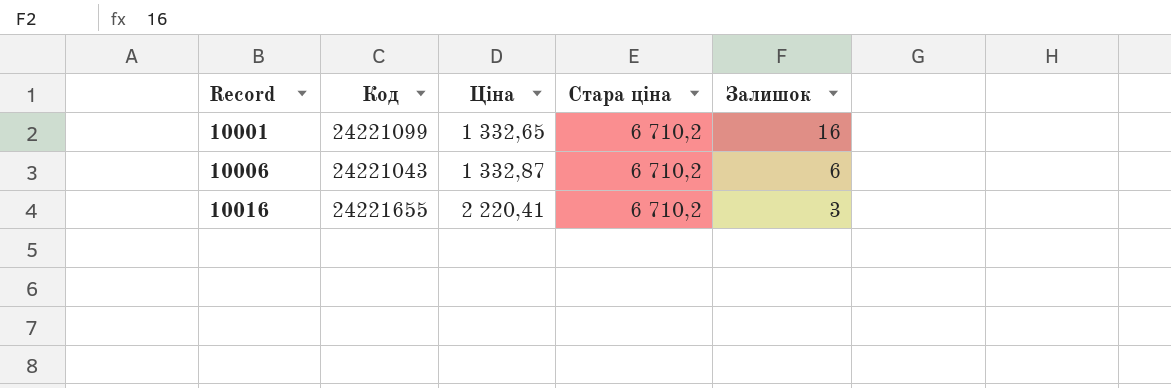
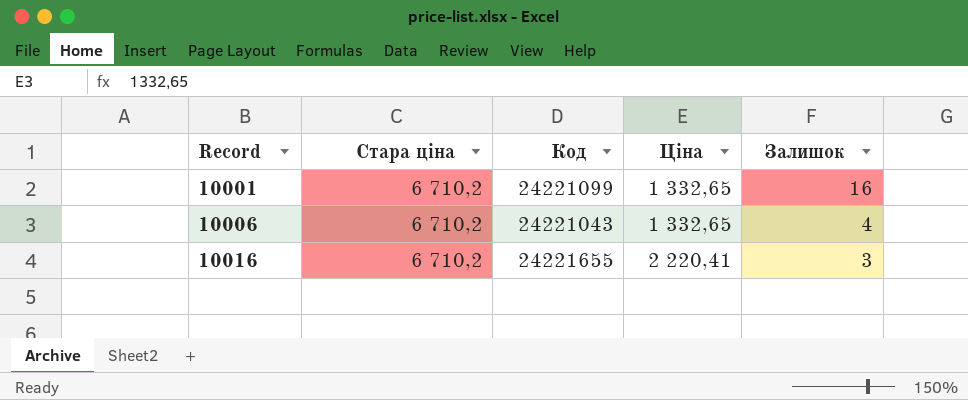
column Стара ціна | position: 4 -> 2
10006 | Ціна: 1 332,87 -> 1 332,65
10006 | Залишок: 6 -> 4

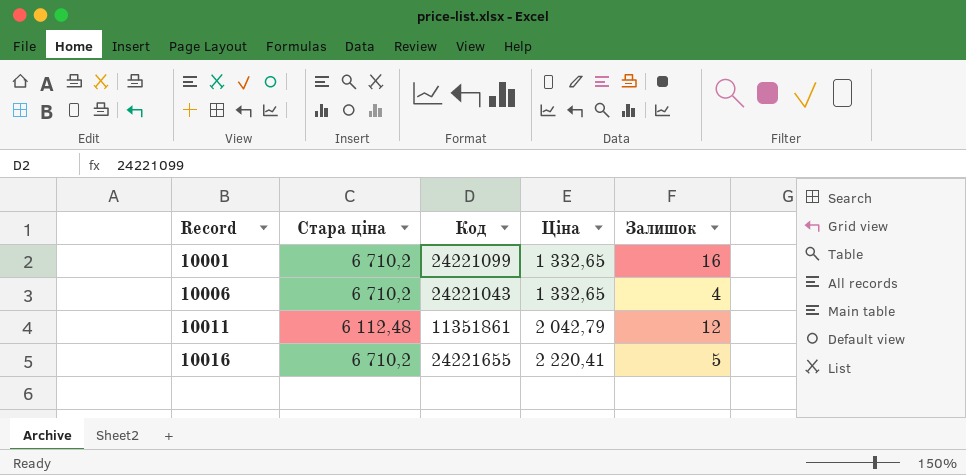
row 10011: none -> 6 112,48 | 11351861 | 2 042,79 | 12
10016 | Залишок: 3 -> 5

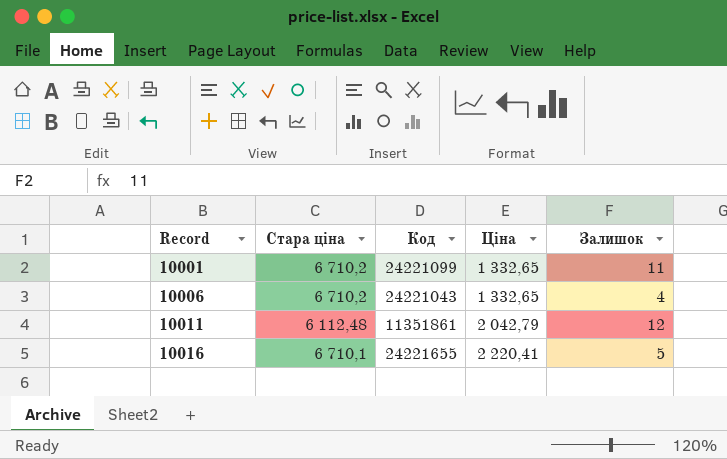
10001 | Залишок: 16 -> 11
10016 | Стара ціна: 6 710,2 -> 6 710,1

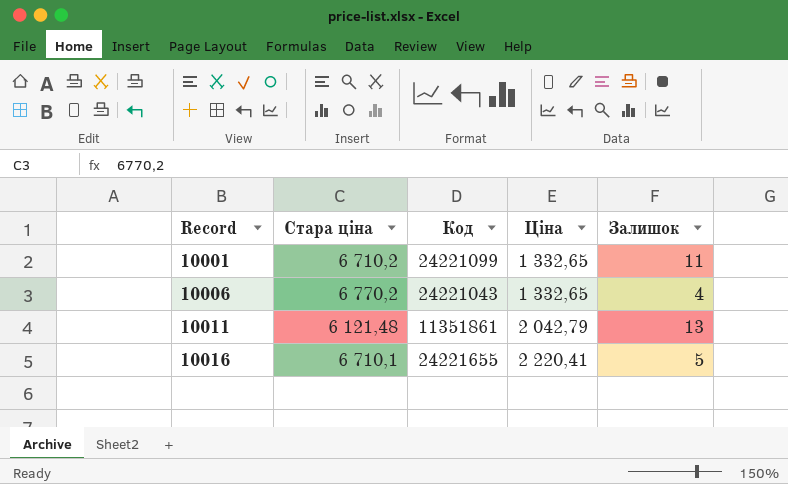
10006 | Стара ціна: 6 710,2 -> 6 770,2
10011 | Стара ціна: 6 112,48 -> 6 121,48
10011 | Залишок: 12 -> 13

